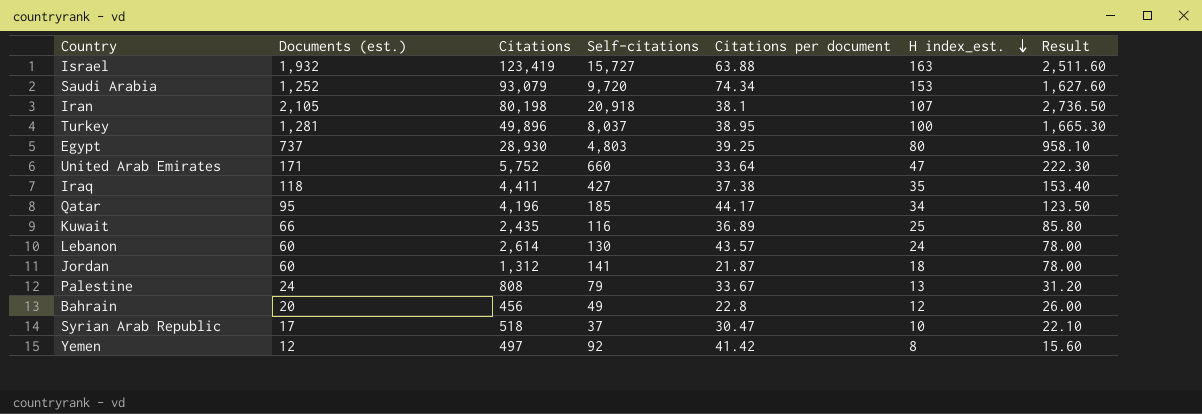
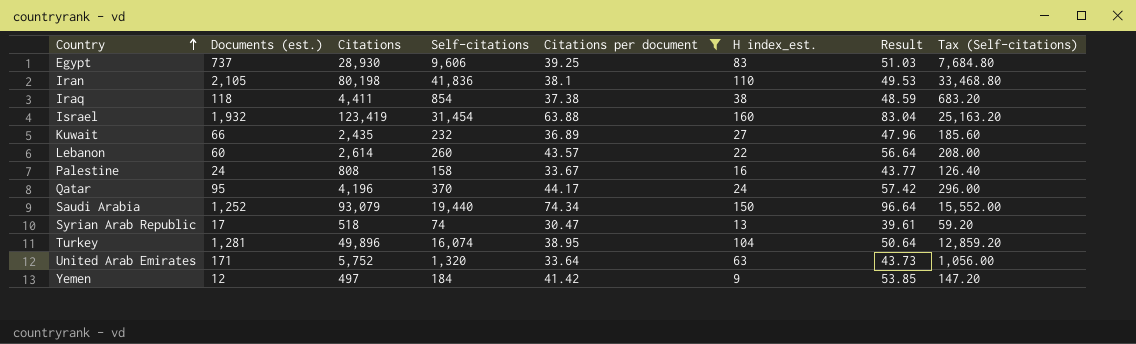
filter: none -> Citations per document >= 30.47
row order: H index_est. descending -> Country ascending
column Result | formula: [Documents (est.)] * 1.3 -> [Citations per document] * 1.3
column Tax (Self-citations) | formula: none -> [Self-citations] * 0.8
Egypt | Self-citations: 4,803 -> 9,606
Egypt | H index_est.: 80 -> 83
Iran | Self-citations: 20,918 -> 41,836
Iran | H index_est.: 107 -> 110
Iraq | Self-citations: 427 -> 854
Iraq | H index_est.: 35 -> 38
Israel | Self-citations: 15,727 -> 31,454
Israel | H index_est.: 163 -> 160
Kuwait | Self-citations: 116 -> 232
Kuwait | H index_est.: 25 -> 27
Lebanon | Self-citations: 130 -> 260
Lebanon | H index_est.: 24 -> 22
Palestine | Self-citations: 79 -> 158
Palestine | H index_est.: 13 -> 16
Qatar | Self-citations: 185 -> 370
Qatar | H index_est.: 34 -> 24
Saudi Arabia | Self-citations: 9,720 -> 19,440
Saudi Arabia | H index_est.: 153 -> 150
Syrian Arab Republic | Self-citations: 37 -> 74
Syrian Arab Republic | H index_est.: 10 -> 13
Turkey | Self-citations: 8,037 -> 16,074
Turkey | H index_est.: 100 -> 104
United Arab Emirates | Self-citations: 660 -> 1,320
United Arab Emirates | H index_est.: 47 -> 63
Yemen | Self-citations: 92 -> 184
Yemen | H index_est.: 8 -> 9

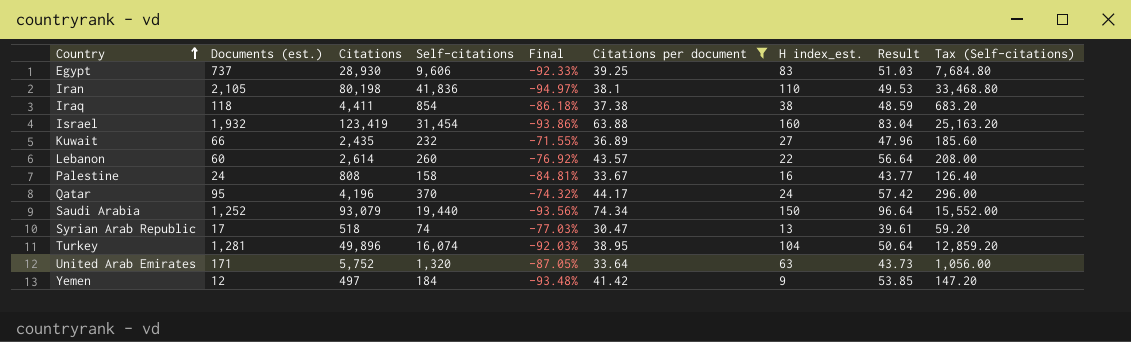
column Final | formula: none -> ([Documents (est.)] - [Self-citations]) / [Self-citations]

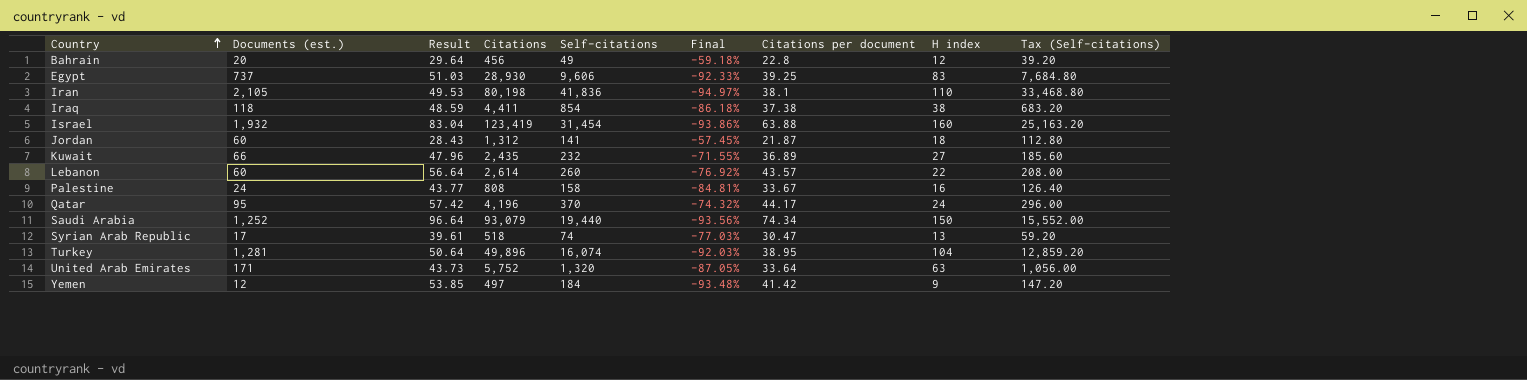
filter: Citations per document >= 30.47 -> none
column Result | position: 8 -> 3
column name: H index_est. -> H index

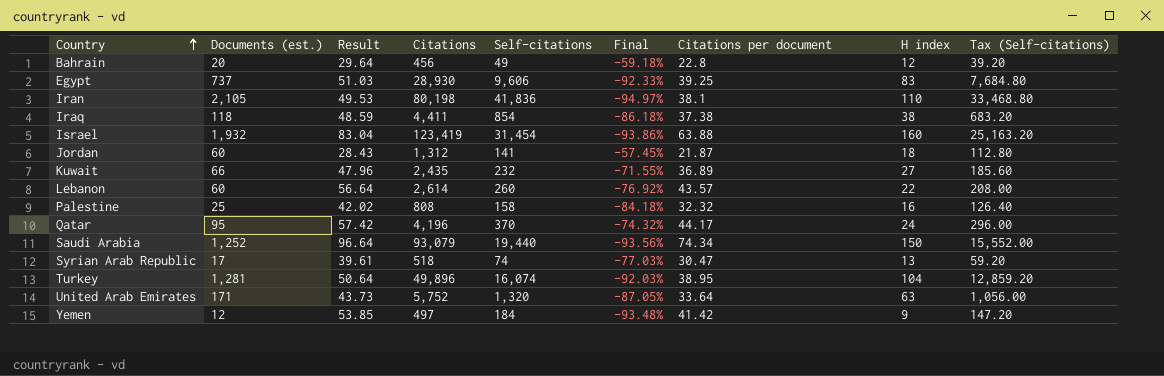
Palestine | Documents (est.): 24 -> 25
Palestine | Result: 43.77 -> 42.02
Palestine | Final: -84.81% -> -84.18%
Palestine | Citations per document: 33.67 -> 32.32

